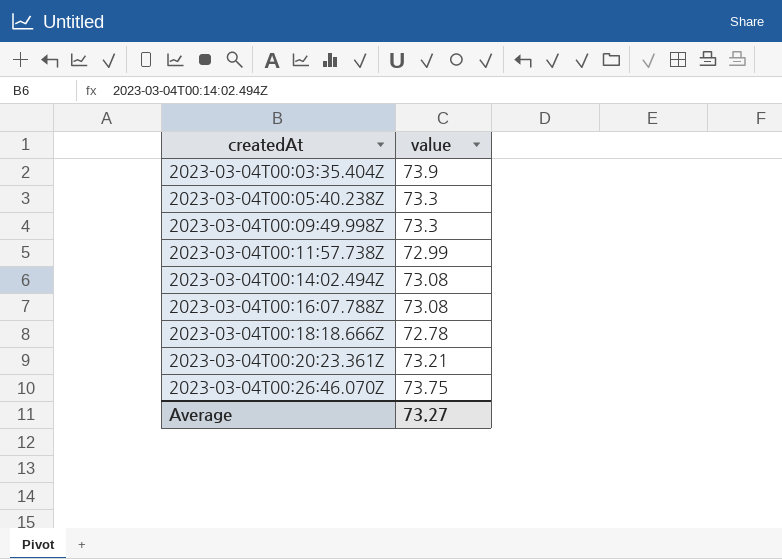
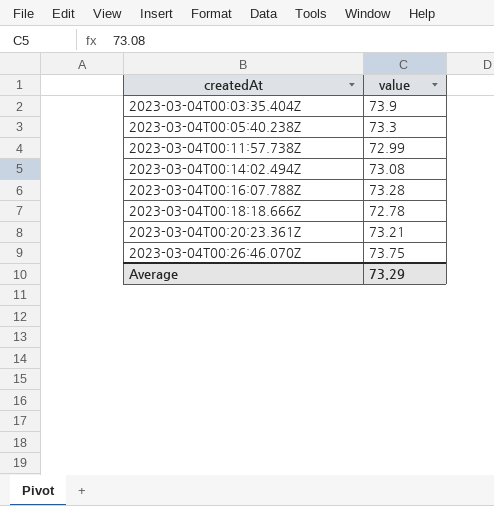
row 2023-03-04T00:09:49.998Z: 73.3 -> none
2023-03-04T00:16:07.788Z | value: 73.08 -> 73.28
Average | value: 73.27 -> 73.29

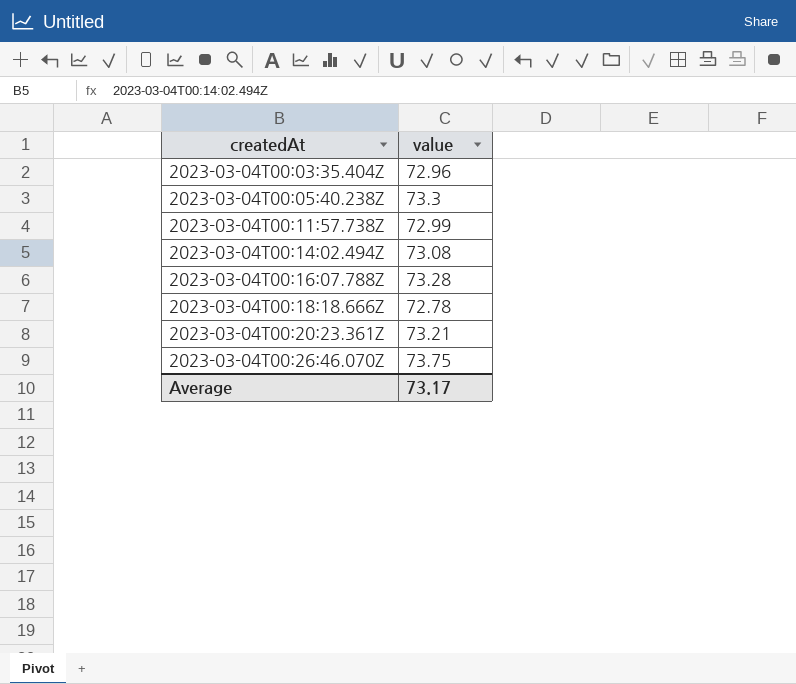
2023-03-04T00:03:35.404Z | value: 73.9 -> 72.96
Average | value: 73.29 -> 73.17

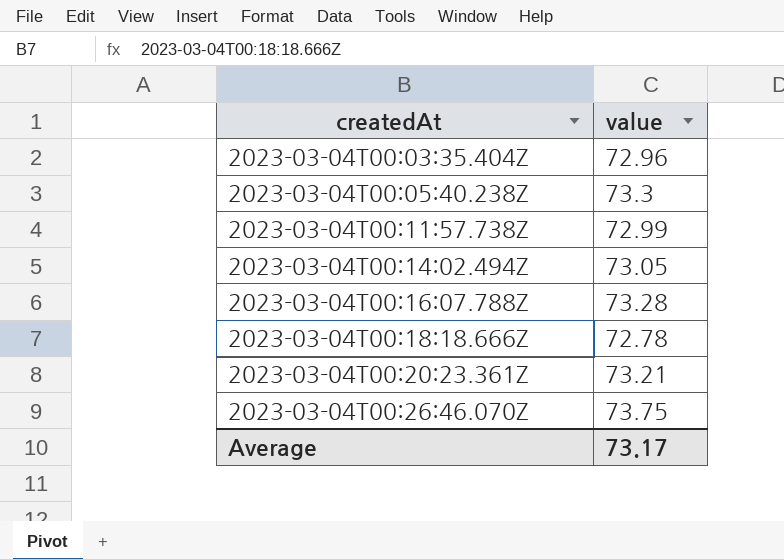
2023-03-04T00:14:02.494Z | value: 73.08 -> 73.05

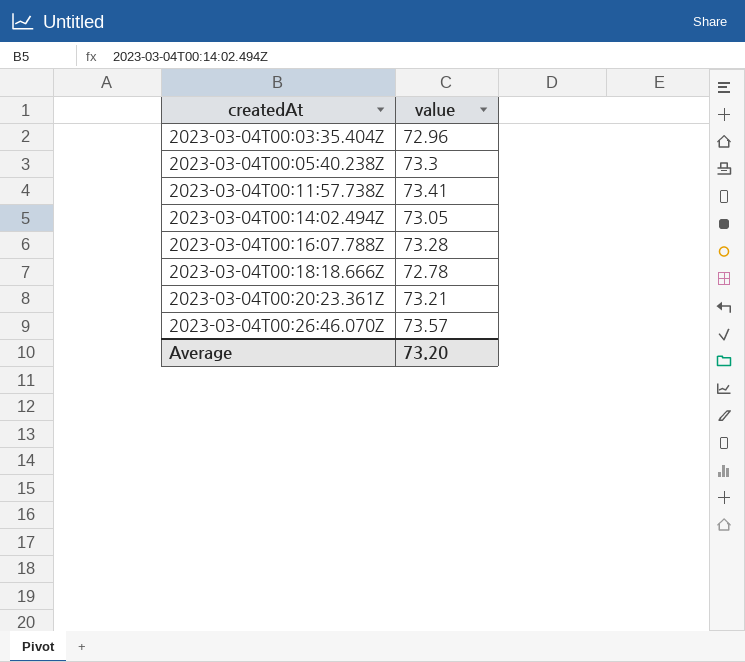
2023-03-04T00:11:57.738Z | value: 72.99 -> 73.41
2023-03-04T00:26:46.070Z | value: 73.75 -> 73.57
Average | value: 73.17 -> 73.20

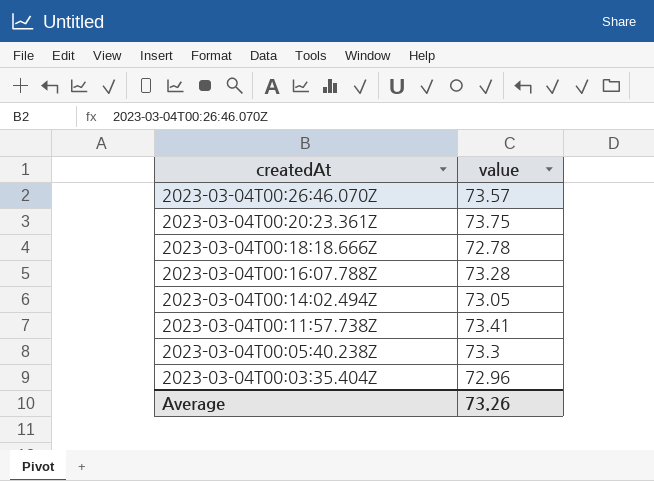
row order: createdAt ascending -> createdAt descending
2023-03-04T00:20:23.361Z | value: 73.21 -> 73.75
Average | value: 73.20 -> 73.26

